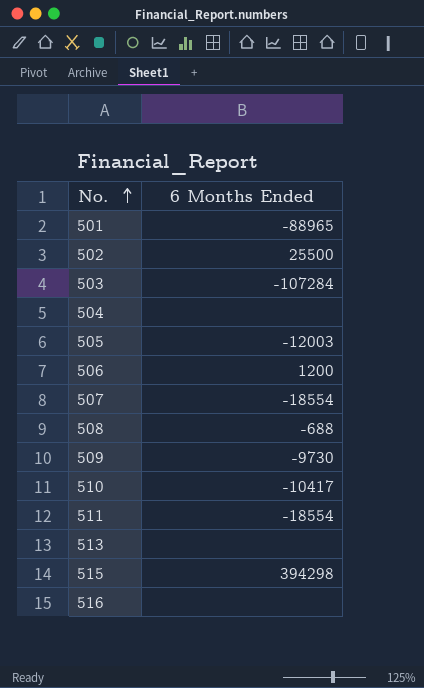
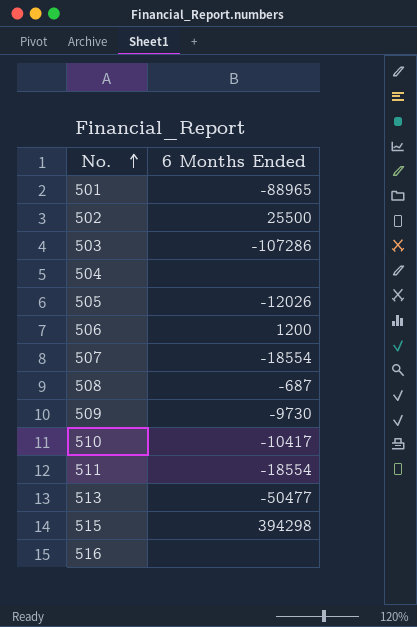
503 | 6 Months Ended: -107284 -> -107286
505 | 6 Months Ended: -12003 -> -12026
508 | 6 Months Ended: -688 -> -687
513 | 6 Months Ended: none -> -50477

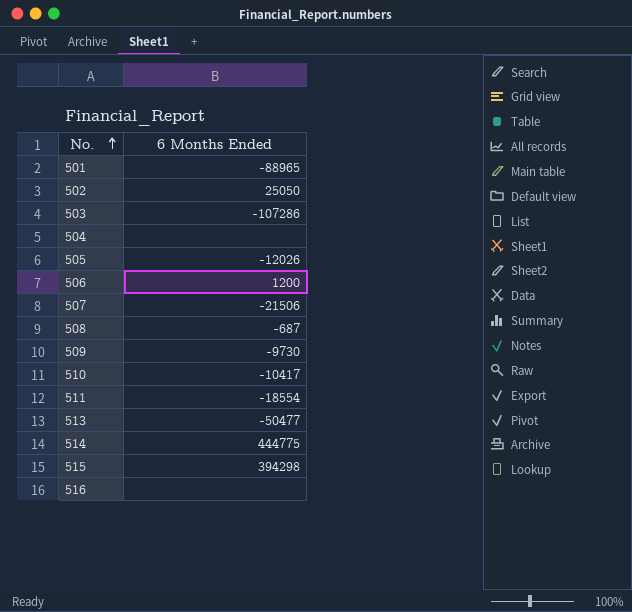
502 | 6 Months Ended: 25500 -> 25050
507 | 6 Months Ended: -18554 -> -21506
row 514: none -> 444775

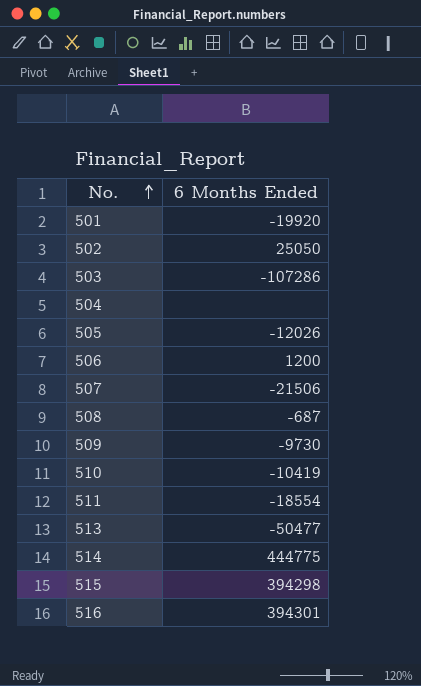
501 | 6 Months Ended: -88965 -> -19920
510 | 6 Months Ended: -10417 -> -10419
516 | 6 Months Ended: none -> 394301

